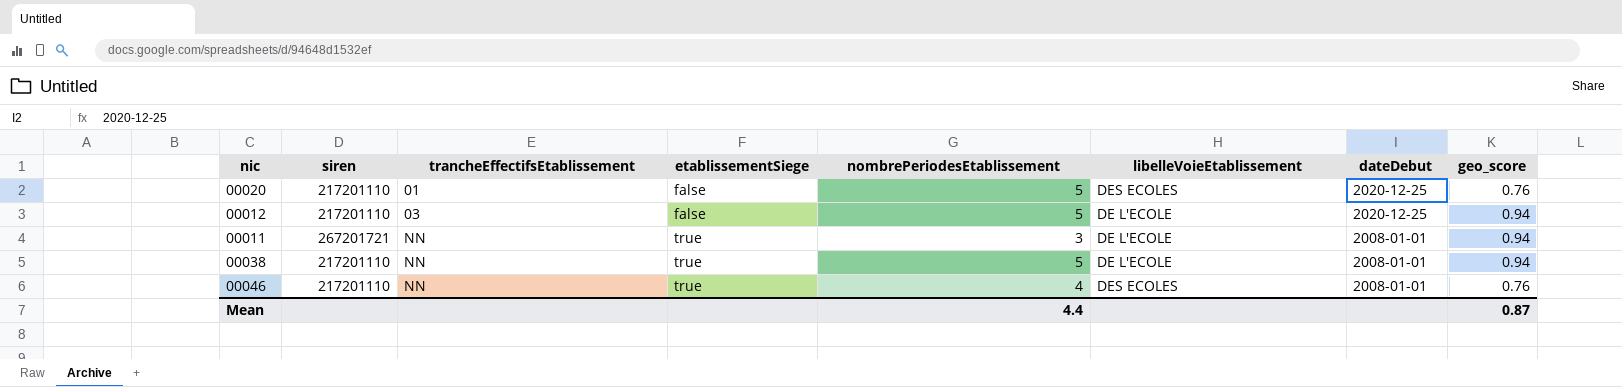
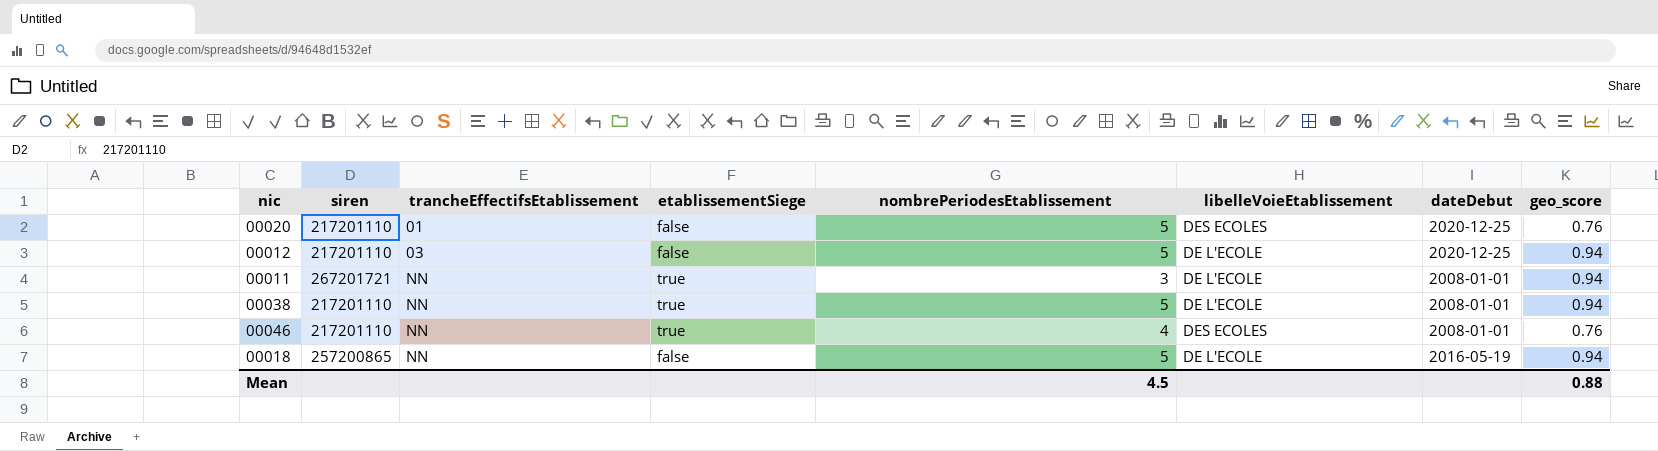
row 00018: none -> 257200865 | NN | false | 5 | DE L'ECOLE | 2016-05-19 | 0.94
Mean | nombrePeriodesEtablissement: 4.4 -> 4.5
Mean | geo_score: 0.87 -> 0.88

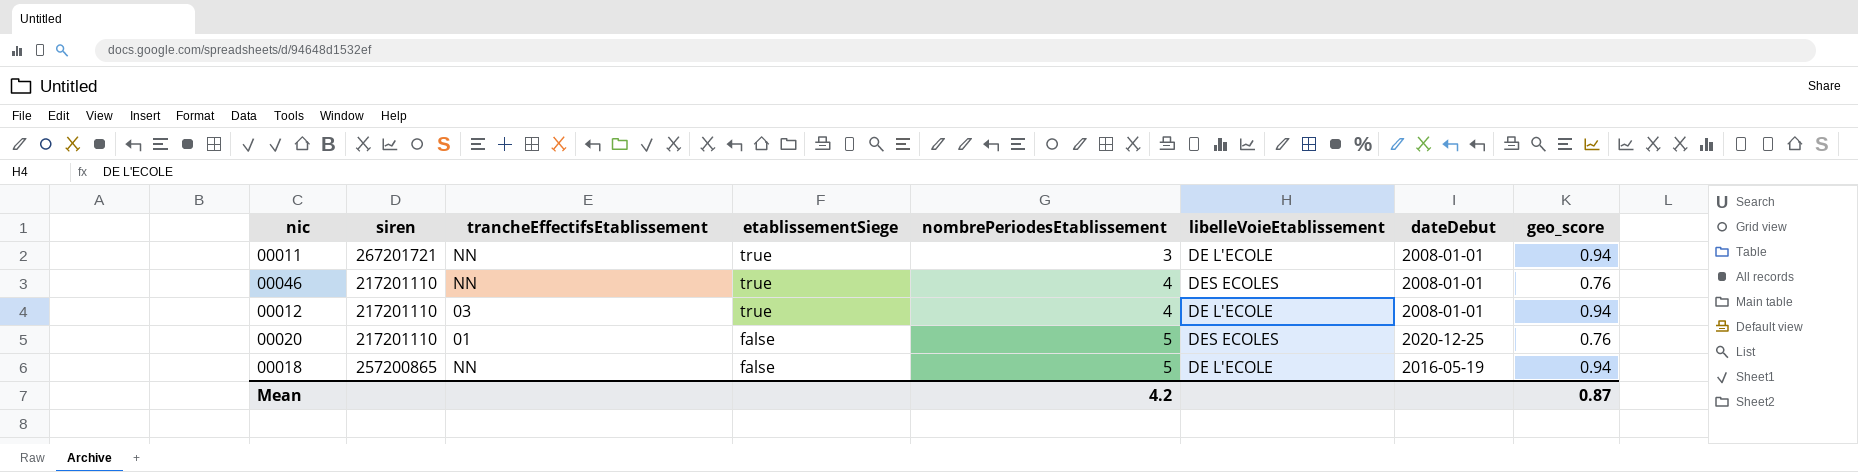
row order: trancheEffectifsEtablissement ascending -> etablissementSiege descending
row 00038: 217201110 | NN | true | 5 | DE L'ECOLE | 2008-01-01 | 0.94 -> none
00012 | etablissementSiege: false -> true
00012 | nombrePeriodesEtablissement: 5 -> 4
00012 | dateDebut: 2020-12-25 -> 2008-01-01
Mean | nombrePeriodesEtablissement: 4.5 -> 4.2
Mean | geo_score: 0.88 -> 0.87

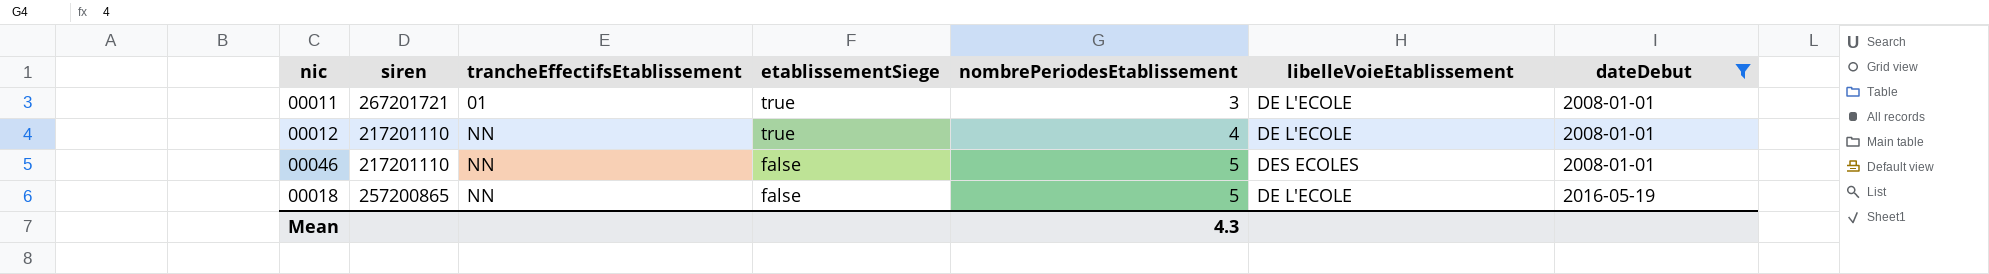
filter: none -> dateDebut != 2020-12-25
row order: etablissementSiege descending -> trancheEffectifsEtablissement ascending
column geo_score | position: 8 -> none
00011 | trancheEffectifsEtablissement: NN -> 01
00012 | trancheEffectifsEtablissement: 03 -> NN
00046 | etablissementSiege: true -> false
00046 | nombrePeriodesEtablissement: 4 -> 5
Mean | nombrePeriodesEtablissement: 4.2 -> 4.3

